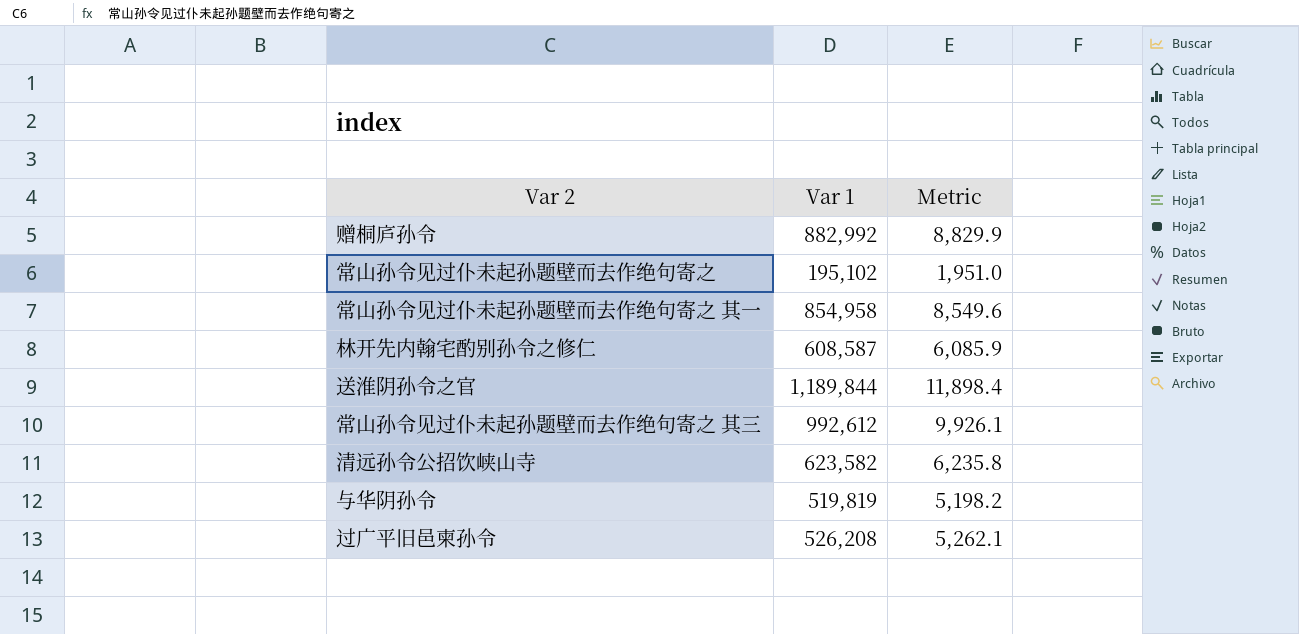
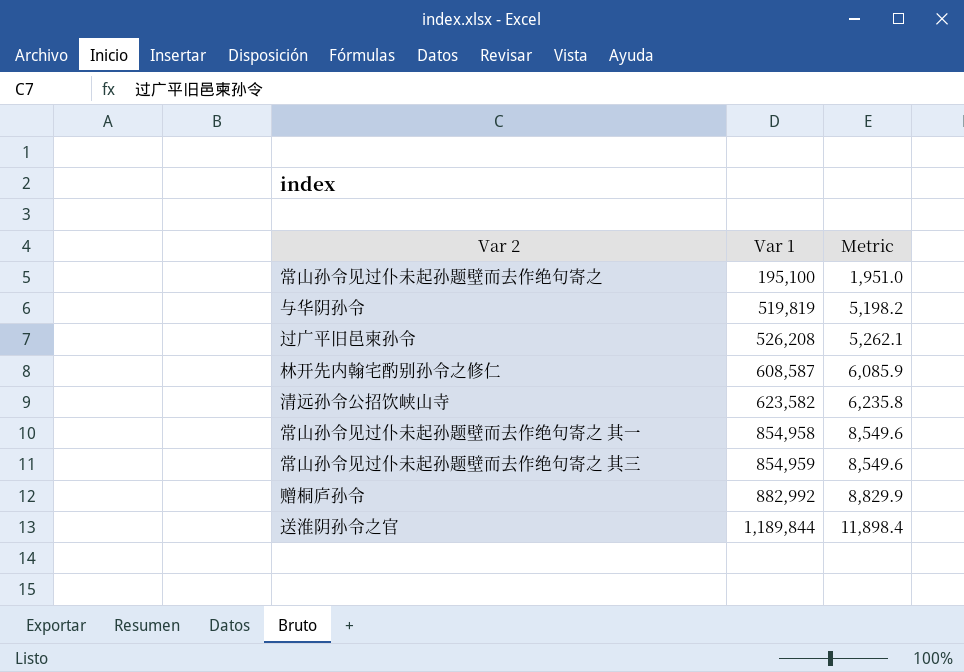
row order: none -> Var 1 ascending
常山孙令见过仆未起孙题壁而去作绝句寄之 | Var 1: 195,102 -> 195,100
常山孙令见过仆未起孙题壁而去作绝句寄之 其三 | Var 1: 992,612 -> 854,959
常山孙令见过仆未起孙题壁而去作绝句寄之 其三 | Metric: 9,926.1 -> 8,549.6

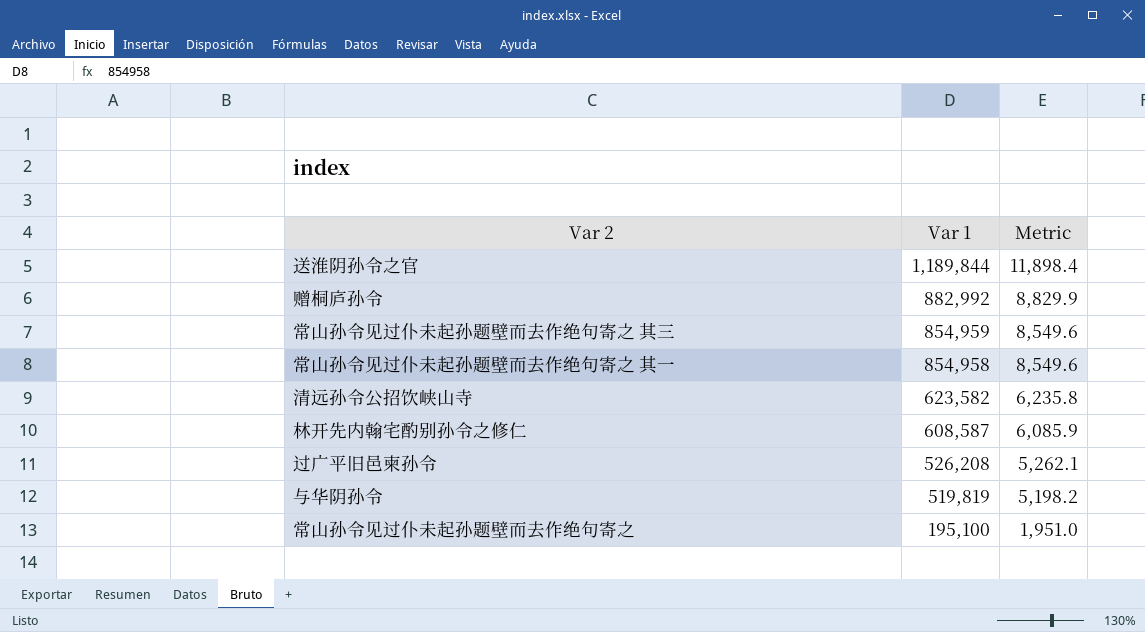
row order: Var 1 ascending -> Var 1 descending

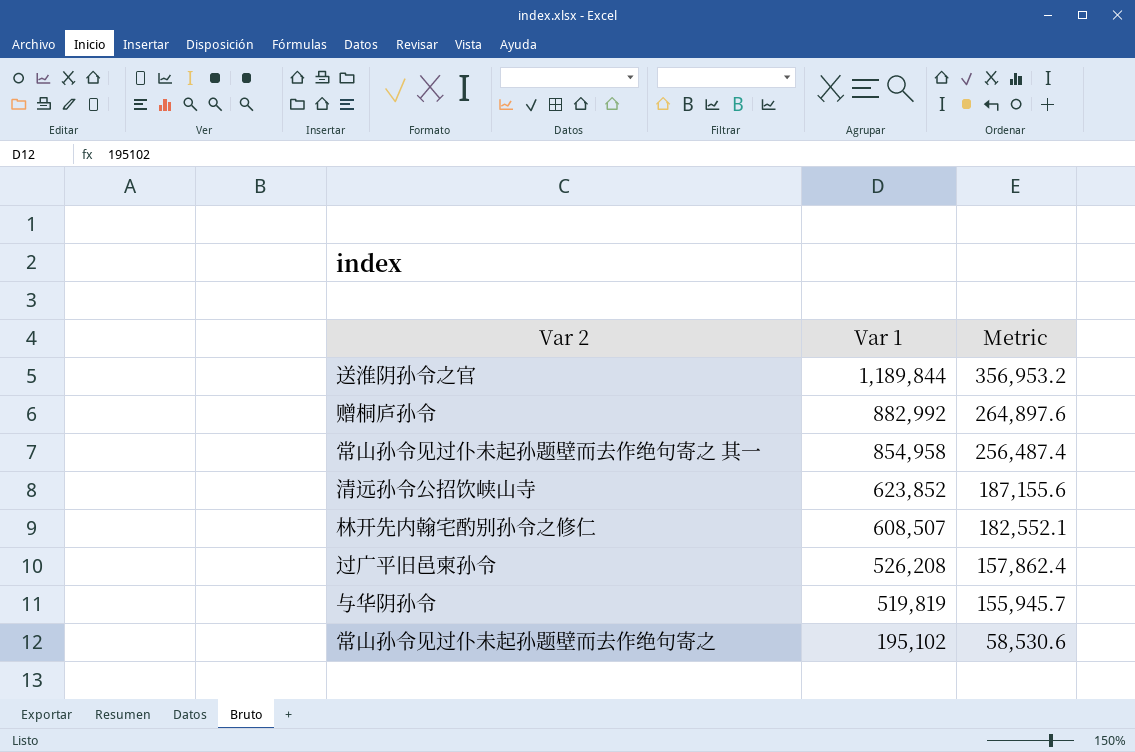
column Metric | formula: [Var 1] * 0.01 -> [Var 1] * 0.3
row 常山孙令见过仆未起孙题壁而去作绝句寄之 其三: 854,959 | 8,549.6 -> none
清远孙令公招饮峡山寺 | Var 1: 623,582 -> 623,852
林开先内翰宅酌别孙令之修仁 | Var 1: 608,587 -> 608,507
常山孙令见过仆未起孙题壁而去作绝句寄之 | Var 1: 195,100 -> 195,102

